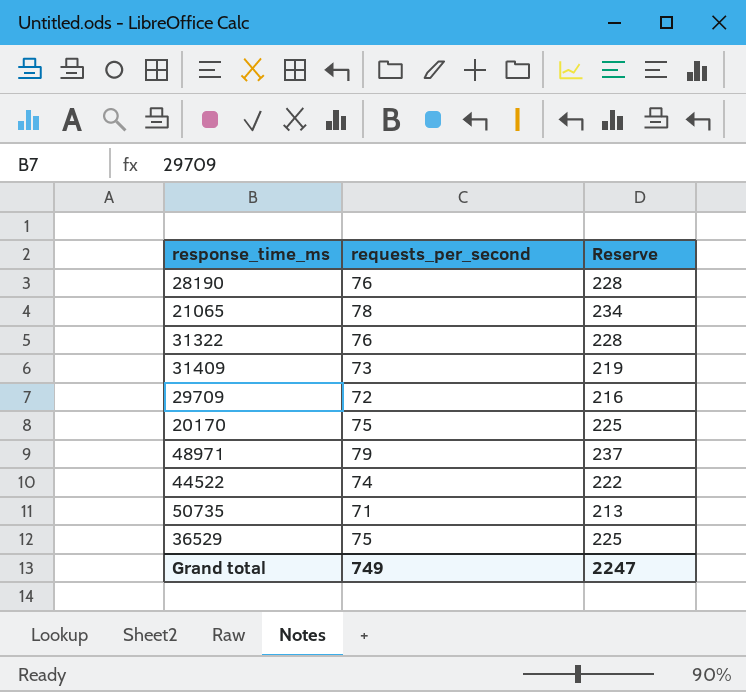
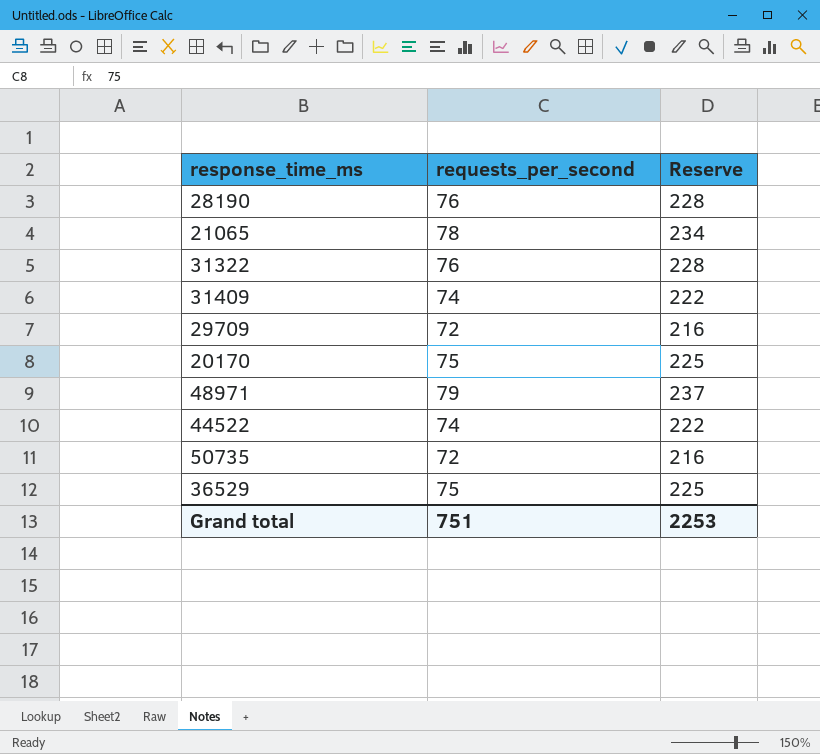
31409 | requests_per_second: 73 -> 74
31409 | Reserve: 219 -> 222
50735 | requests_per_second: 71 -> 72
50735 | Reserve: 213 -> 216
Grand total | requests_per_second: 749 -> 751
Grand total | Reserve: 2247 -> 2253

